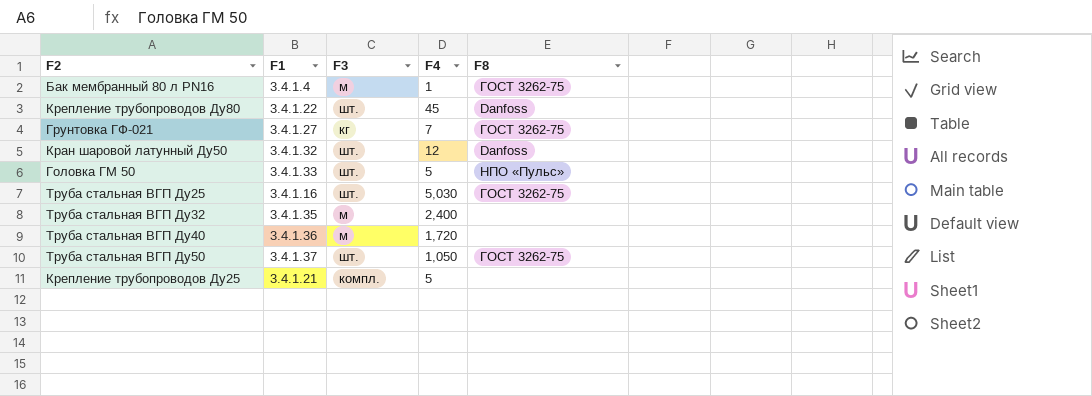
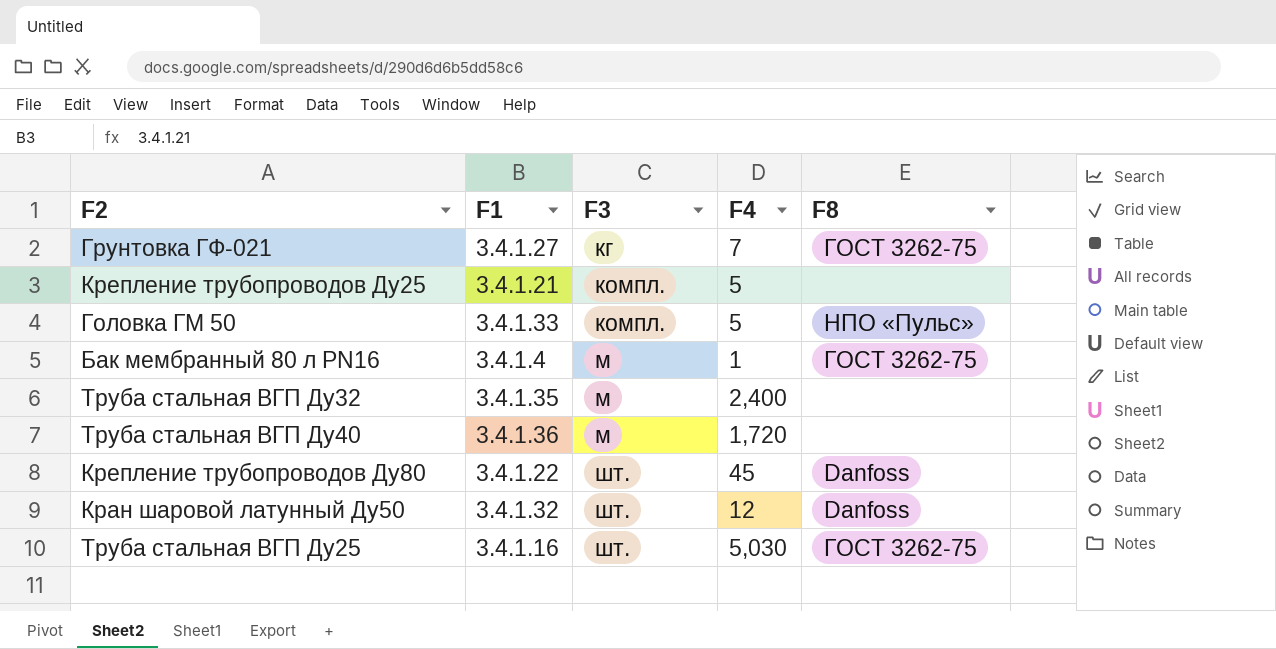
row order: none -> F3 ascending
row Труба стальная ВГП Дy50: 3.4.1.37 | шт. | 1,050 | ГОСТ 3262-75 -> none
Головка ГМ 50 | F3: шт. -> компл.

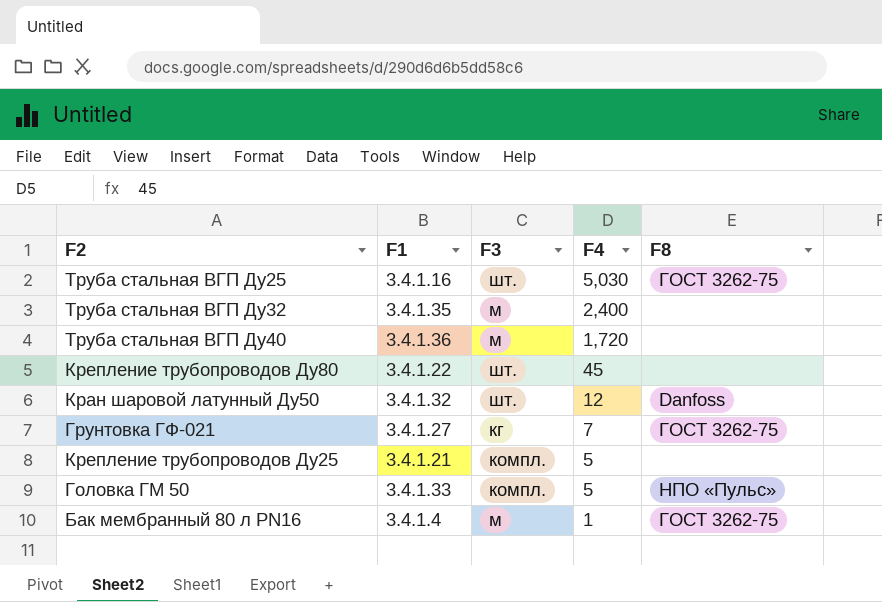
row order: F3 ascending -> F4 descending
Крепление трубопроводов Ду80 | F8: Danfoss -> none

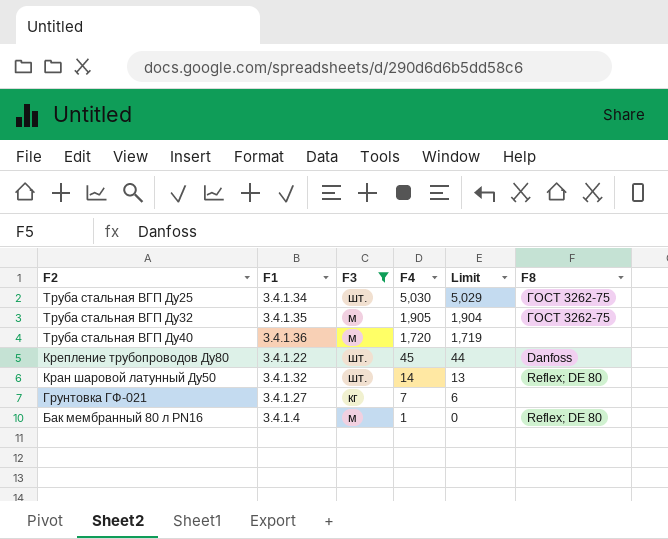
filter: none -> F3 != компл.
column Limit | formula: none -> [F4] - 1
Труба стальная ВГП Дy25 | F1: 3.4.1.16 -> 3.4.1.34
Труба стальная ВГП Дy32 | F4: 2,400 -> 1,905
Труба стальная ВГП Дy32 | F8: none -> ГОСТ 3262-75
Крепление трубопроводов Ду80 | F8: none -> Danfoss
Кран шаровой латунный Ду50 | F4: 12 -> 14
Кран шаровой латунный Ду50 | F8: Danfoss -> Reflex; DE 80
Грунтовка ГФ-021 | F8: ГОСТ 3262-75 -> none
Бак мембранный 80 л PN16 | F8: ГОСТ 3262-75 -> Reflex; DE 80

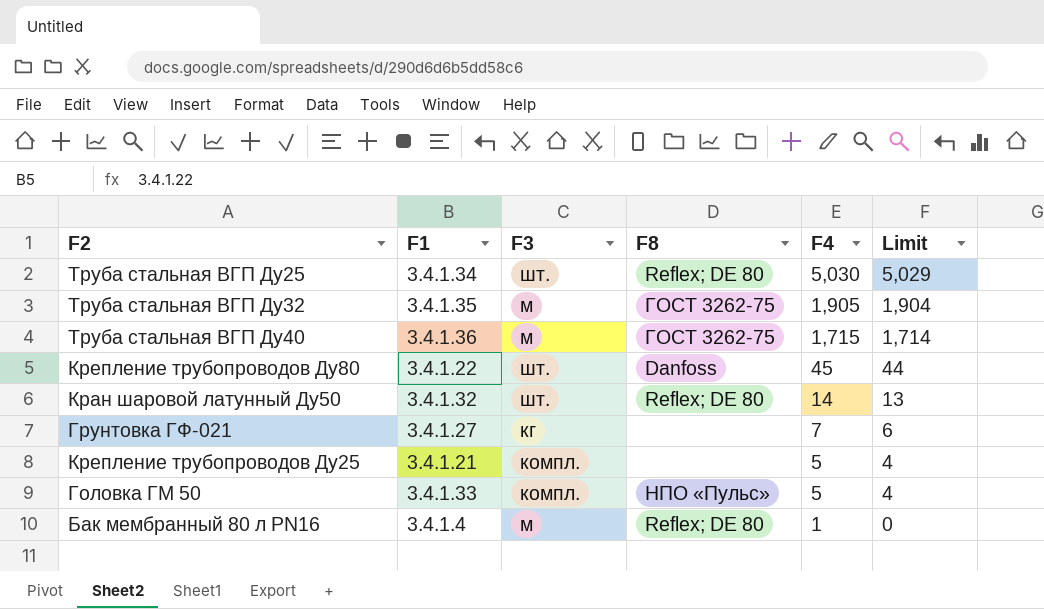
filter: F3 != компл. -> none
column F8 | position: 6 -> 4
Труба стальная ВГП Дy25 | F8: ГОСТ 3262-75 -> Reflex; DE 80
Труба стальная ВГП Дy40 | F8: none -> ГОСТ 3262-75
Труба стальная ВГП Дy40 | F4: 1,720 -> 1,715
Труба стальная ВГП Дy40 | Limit: 1,719 -> 1,714

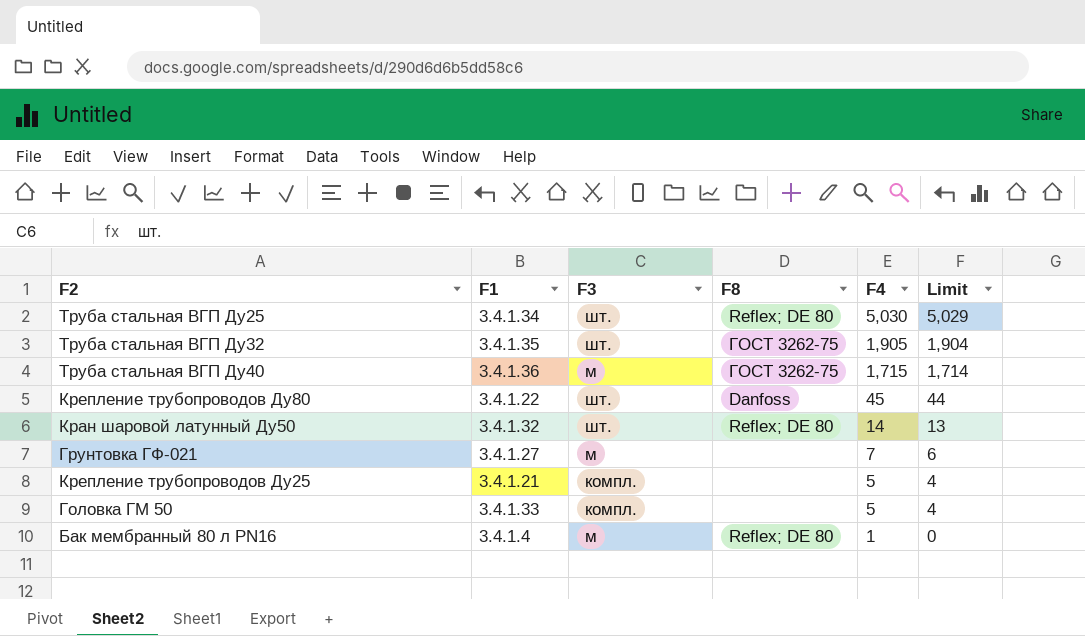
Труба стальная ВГП Дy32 | F3: м -> шт.
Грунтовка ГФ-021 | F3: кг -> м
Головка ГМ 50 | F8: НПО «Пульс» -> none

